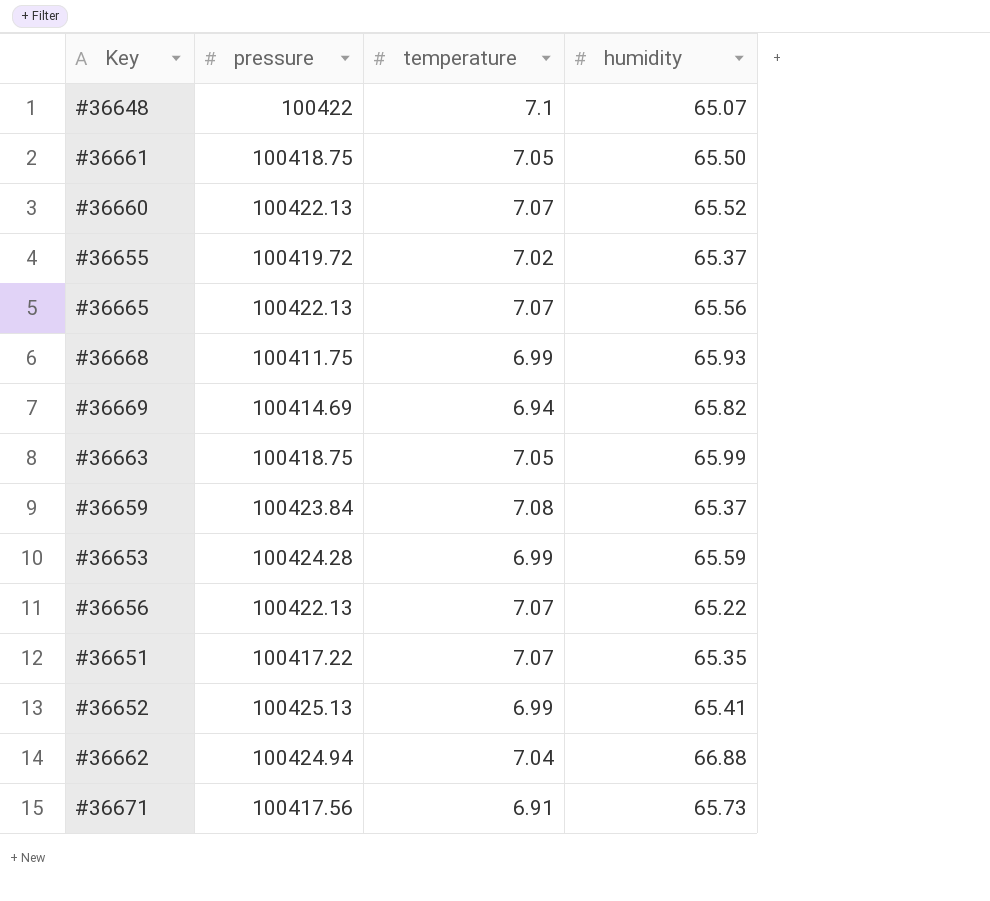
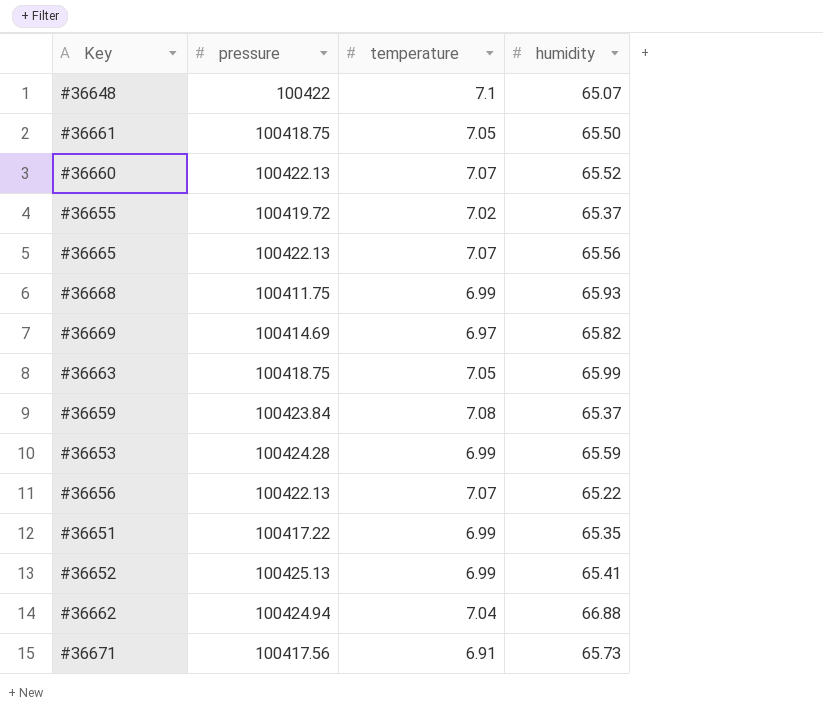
#36669 | temperature: 6.94 -> 6.97
#36651 | temperature: 7.07 -> 6.99

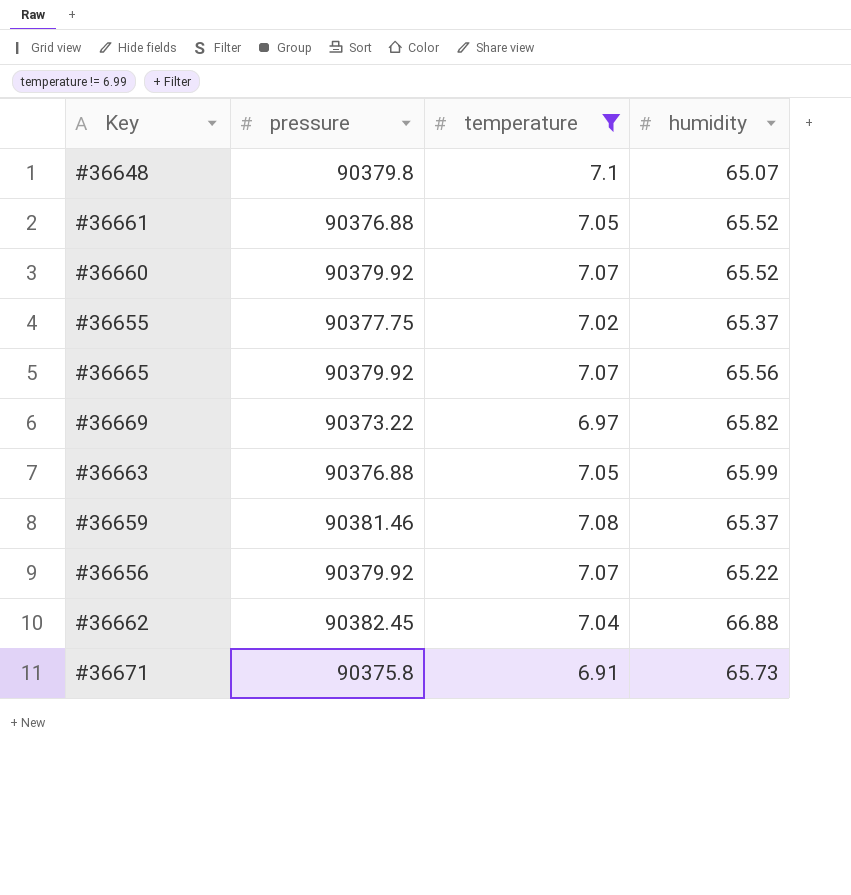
filter: none -> temperature != 6.99
#36648 | pressure: 100422 -> 90379.8
#36661 | pressure: 100418.75 -> 90376.88
#36661 | humidity: 65.50 -> 65.52
#36660 | pressure: 100422.13 -> 90379.92
#36655 | pressure: 100419.72 -> 90377.75
#36665 | pressure: 100422.13 -> 90379.92
#36669 | pressure: 100414.69 -> 90373.22
#36663 | pressure: 100418.75 -> 90376.88
#36659 | pressure: 100423.84 -> 90381.46
#36656 | pressure: 100422.13 -> 90379.92
#36662 | pressure: 100424.94 -> 90382.45
#36671 | pressure: 100417.56 -> 90375.8

